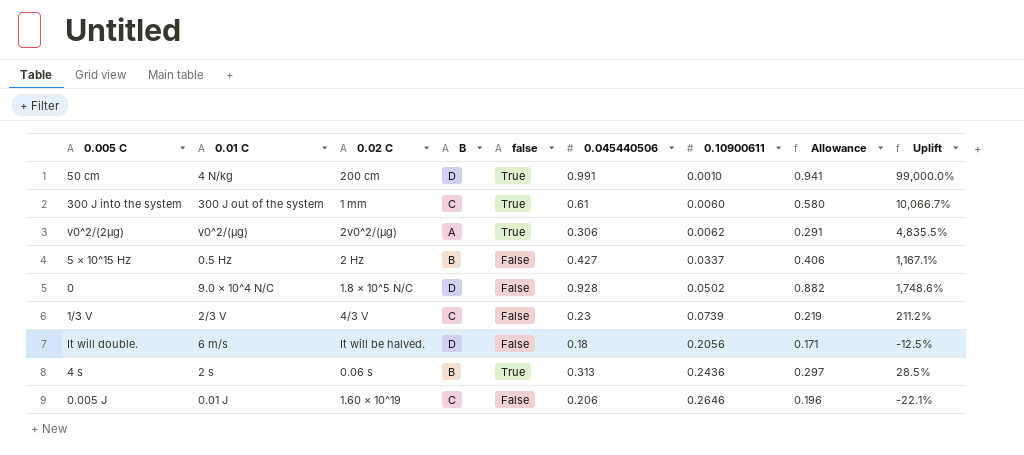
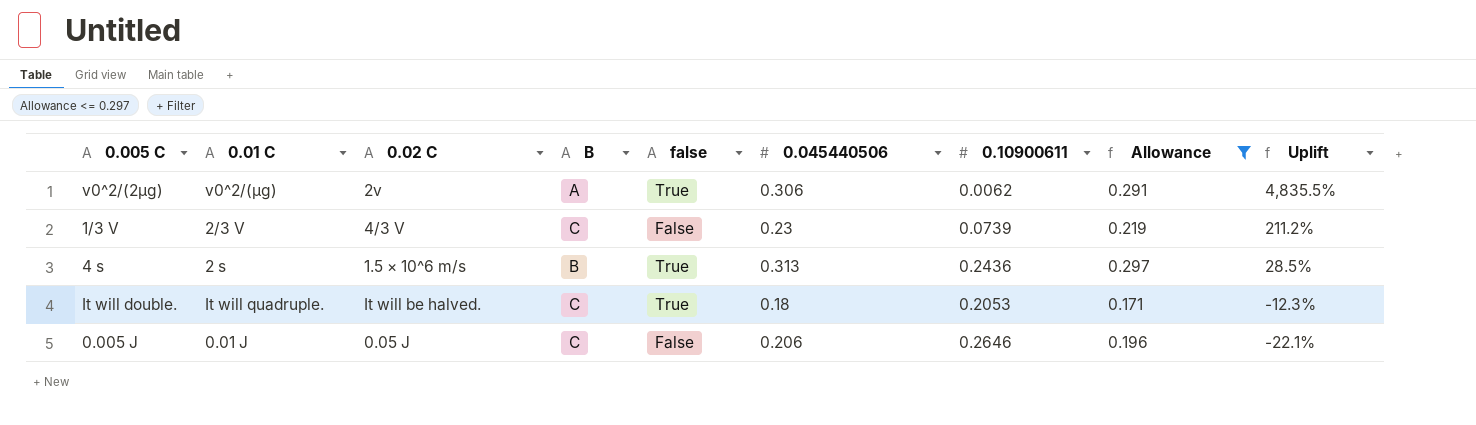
filter: none -> Allowance <= 0.297
row order: 0.10900611 ascending -> Uplift descending
v0^2/(2μg) | 0.02 C: 2v0^2/(μg) -> 2v
4 s | 0.02 C: 0.06 s -> 1.5 × 10^6 m/s
It will double. | 0.01 C: 6 m/s -> It will quadruple.
It will double. | B: D -> C
It will double. | false: False -> True
It will double. | 0.10900611: 0.2056 -> 0.2053
It will double. | Uplift: -12.5% -> -12.3%
0.005 J | 0.02 C: 1.60 × 10^19 -> 0.05 J

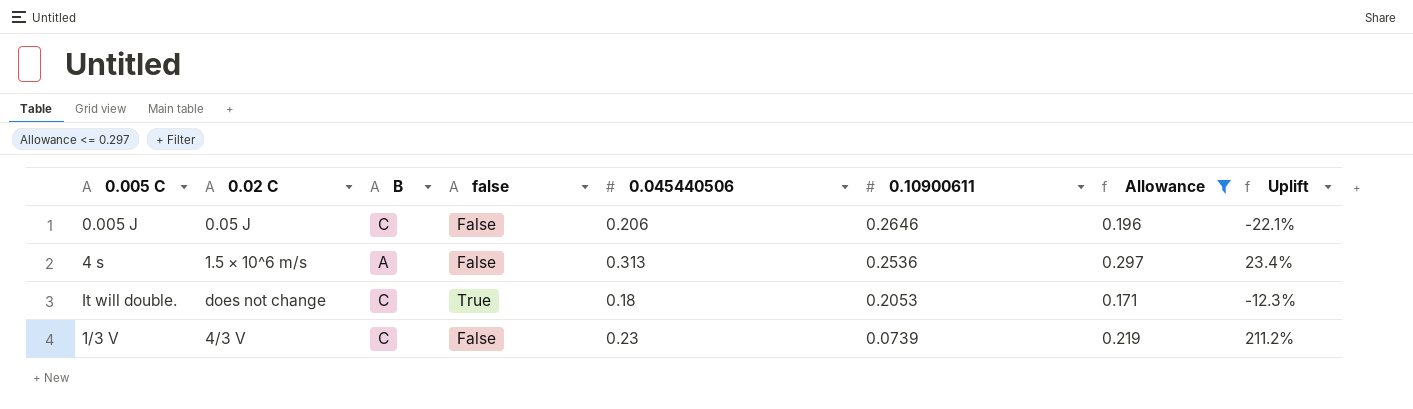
row order: Uplift descending -> 0.10900611 descending
column 0.01 C | position: 2 -> none
row v0^2/(2μg): v0^2/(μg) | 2v | A | True | 0.306 | 0.0062 | 0.291 | 4,835.5% -> none
4 s | B: B -> A
4 s | false: True -> False
4 s | 0.10900611: 0.2436 -> 0.2536
4 s | Uplift: 28.5% -> 23.4%
It will double. | 0.02 C: It will be halved. -> does not change

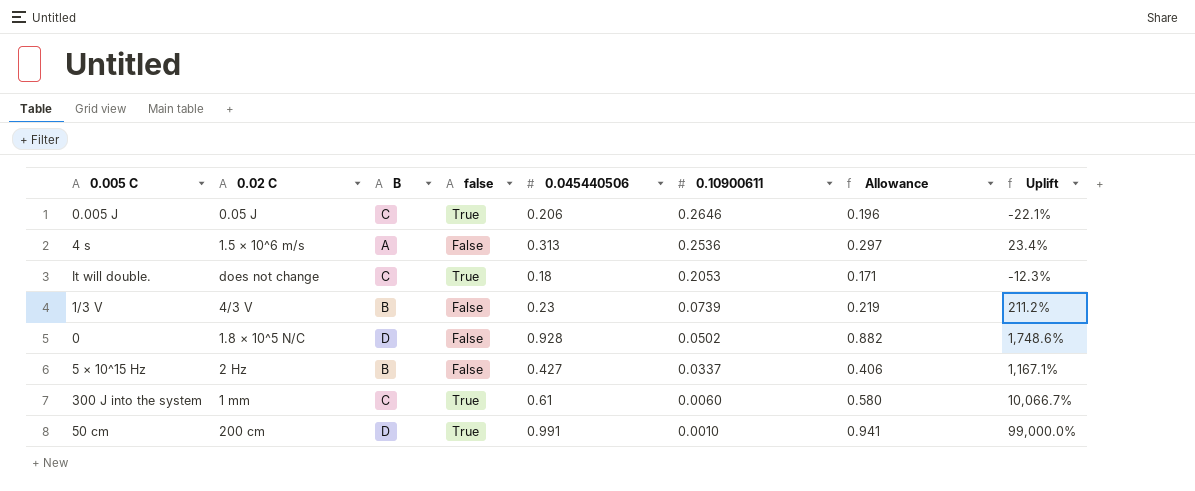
filter: Allowance <= 0.297 -> none
0.005 J | false: False -> True
1/3 V | B: C -> B

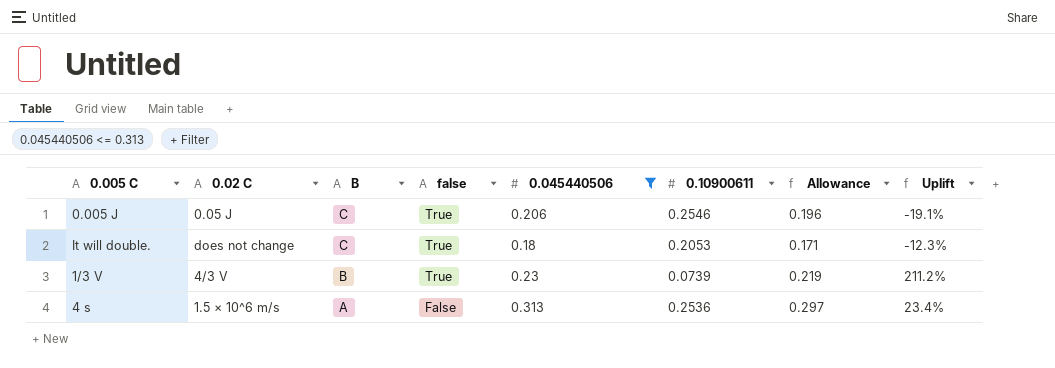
filter: none -> 0.045440506 <= 0.313
row order: 0.10900611 descending -> B descending
0.005 J | 0.10900611: 0.2646 -> 0.2546
0.005 J | Uplift: -22.1% -> -19.1%
1/3 V | false: False -> True

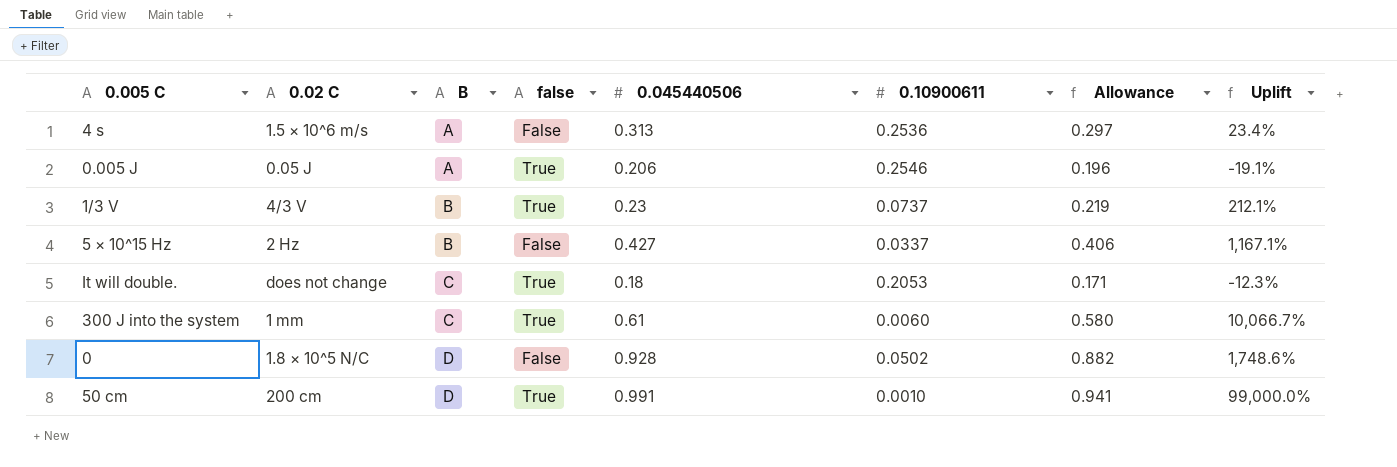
filter: 0.045440506 <= 0.313 -> none
row order: B descending -> B ascending
0.005 J | B: C -> A
1/3 V | 0.10900611: 0.0739 -> 0.0737
1/3 V | Uplift: 211.2% -> 212.1%

